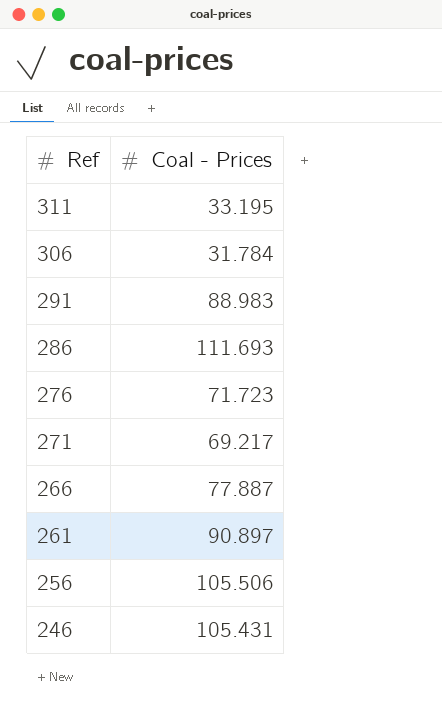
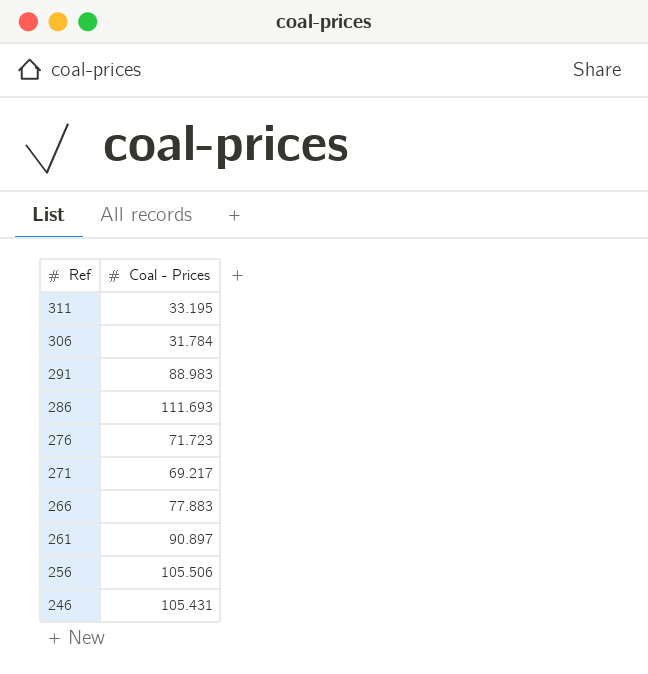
266 | Coal - Prices: 77.887 -> 77.883

